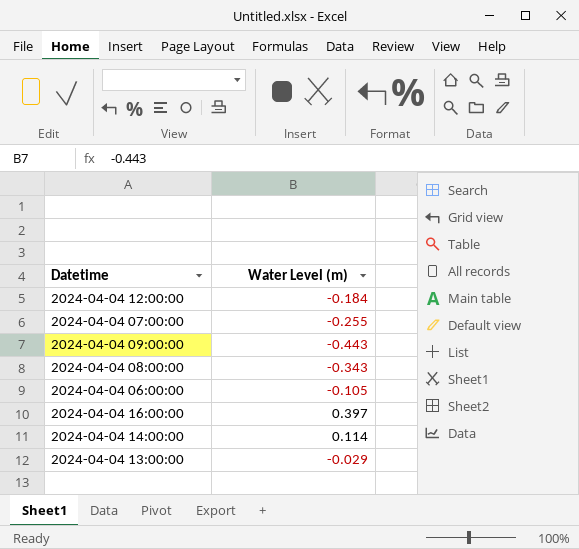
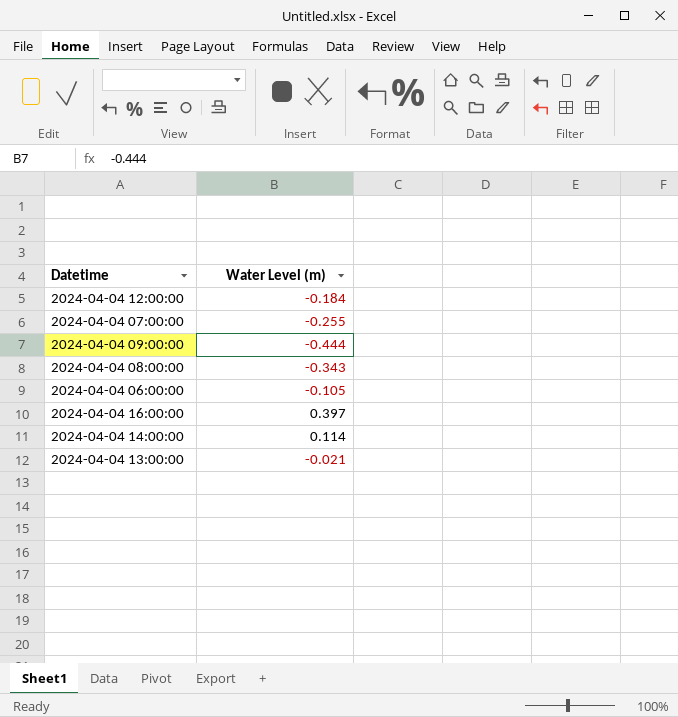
2024-04-04 09:00:00 | Water Level (m): -0.443 -> -0.444
2024-04-04 13:00:00 | Water Level (m): -0.029 -> -0.021

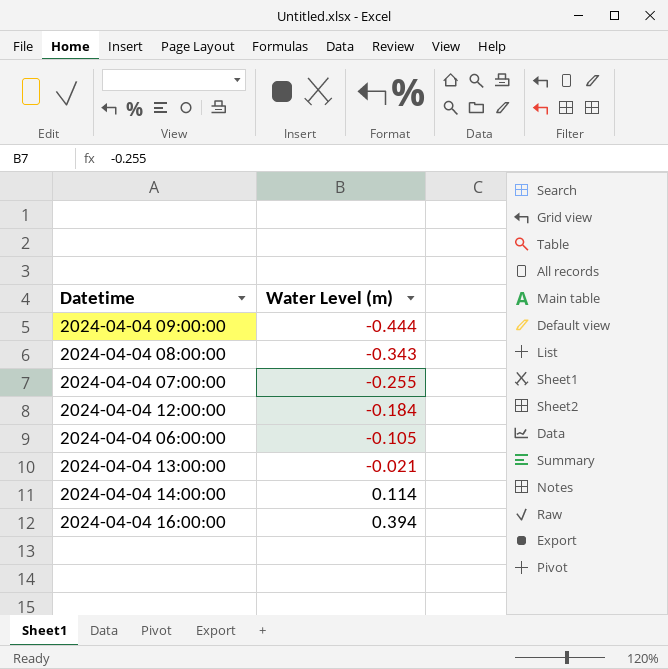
row order: none -> Water Level (m) ascending
2024-04-04 16:00:00 | Water Level (m): 0.397 -> 0.394

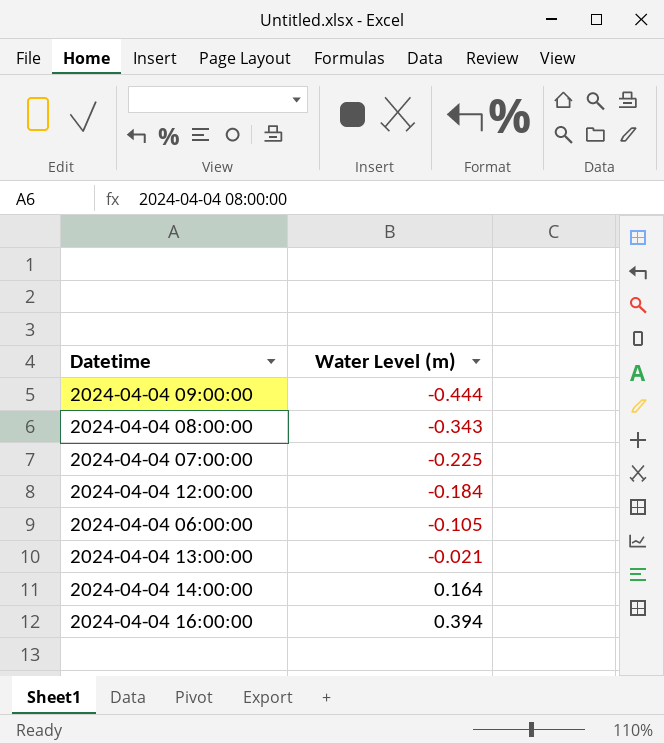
2024-04-04 07:00:00 | Water Level (m): -0.255 -> -0.225
2024-04-04 14:00:00 | Water Level (m): 0.114 -> 0.164

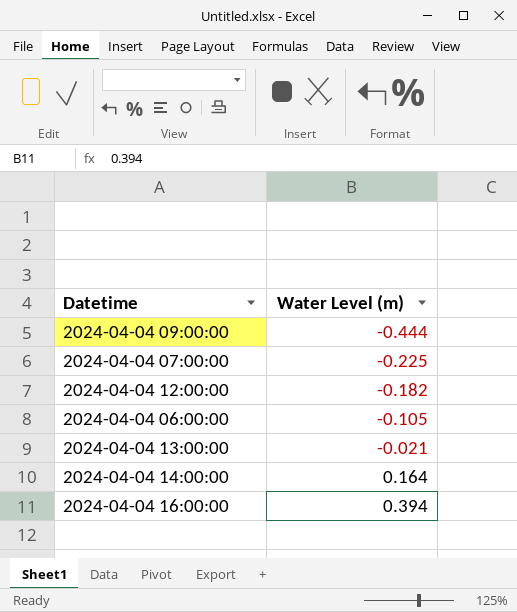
row 2024-04-04 08:00:00: -0.343 -> none
2024-04-04 12:00:00 | Water Level (m): -0.184 -> -0.182

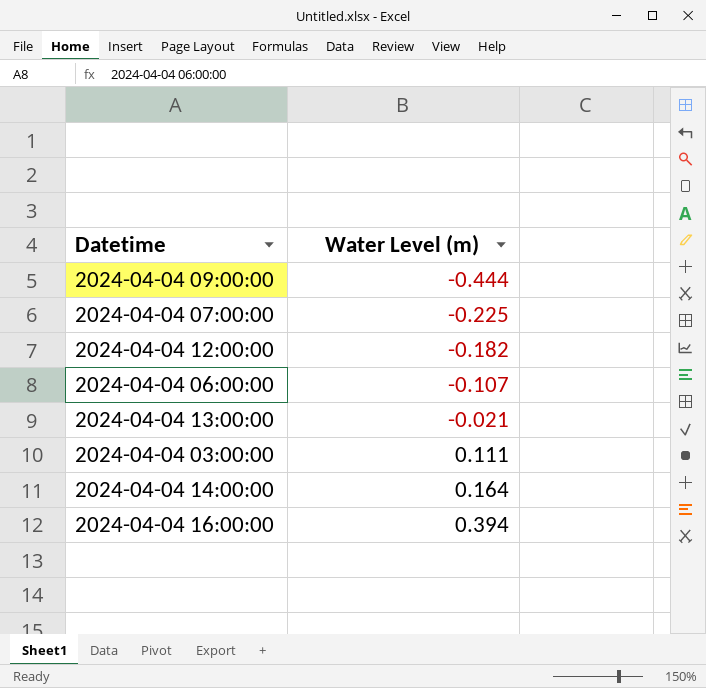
2024-04-04 06:00:00 | Water Level (m): -0.105 -> -0.107
row 2024-04-04 03:00:00: none -> 0.111

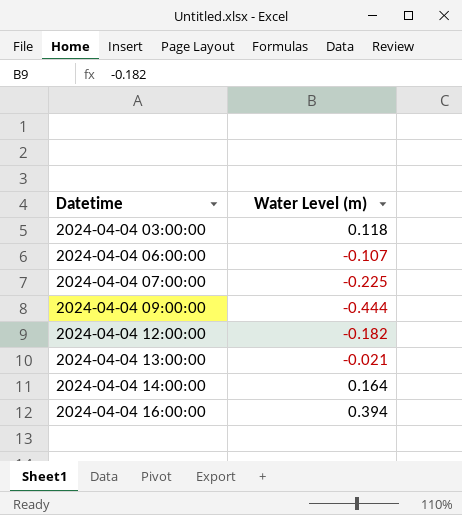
row order: Water Level (m) ascending -> Datetime ascending
2024-04-04 03:00:00 | Water Level (m): 0.111 -> 0.118

